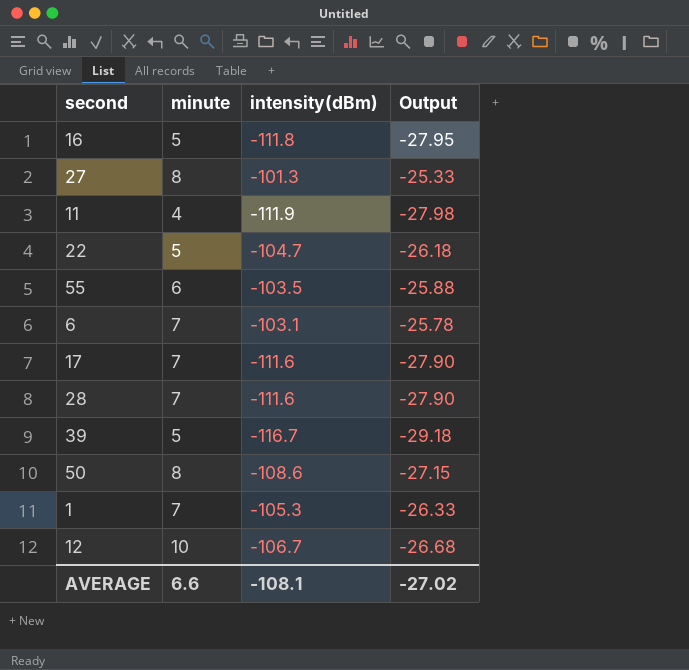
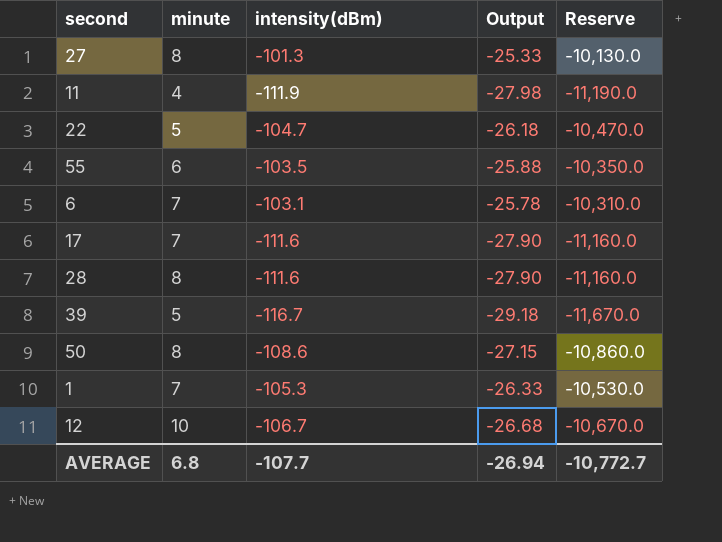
column Reserve | formula: none -> [intensity(dBm)] * 100
row 16: 5 | -111.8 | -27.95 -> none
28 | minute: 7 -> 8
AVERAGE | minute: 6.6 -> 6.8
AVERAGE | intensity(dBm): -108.1 -> -107.7
AVERAGE | Output: -27.02 -> -26.94

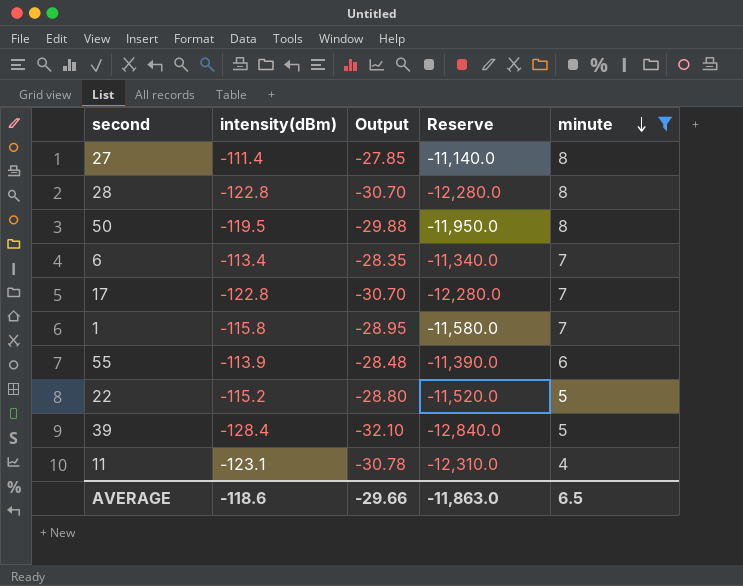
filter: none -> minute != 10
row order: none -> minute descending
column minute | position: 2 -> 5
27 | intensity(dBm): -101.3 -> -111.4
27 | Output: -25.33 -> -27.85
27 | Reserve: -10,130.0 -> -11,140.0
28 | intensity(dBm): -111.6 -> -122.8
28 | Output: -27.90 -> -30.70
28 | Reserve: -11,160.0 -> -12,280.0
50 | intensity(dBm): -108.6 -> -119.5
50 | Output: -27.15 -> -29.88
50 | Reserve: -10,860.0 -> -11,950.0
6 | intensity(dBm): -103.1 -> -113.4
6 | Output: -25.78 -> -28.35
6 | Reserve: -10,310.0 -> -11,340.0
17 | intensity(dBm): -111.6 -> -122.8
17 | Output: -27.90 -> -30.70
17 | Reserve: -11,160.0 -> -12,280.0
1 | intensity(dBm): -105.3 -> -115.8
1 | Output: -26.33 -> -28.95
1 | Reserve: -10,530.0 -> -11,580.0
55 | intensity(dBm): -103.5 -> -113.9
55 | Output: -25.88 -> -28.48
55 | Reserve: -10,350.0 -> -11,390.0
22 | intensity(dBm): -104.7 -> -115.2
22 | Output: -26.18 -> -28.80
22 | Reserve: -10,470.0 -> -11,520.0
39 | intensity(dBm): -116.7 -> -128.4
39 | Output: -29.18 -> -32.10
39 | Reserve: -11,670.0 -> -12,840.0
11 | intensity(dBm): -111.9 -> -123.1
11 | Output: -27.98 -> -30.78
11 | Reserve: -11,190.0 -> -12,310.0
AVERAGE | intensity(dBm): -107.7 -> -118.6
AVERAGE | Output: -26.94 -> -29.66
AVERAGE | Reserve: -10,772.7 -> -11,863.0
AVERAGE | minute: 6.8 -> 6.5

